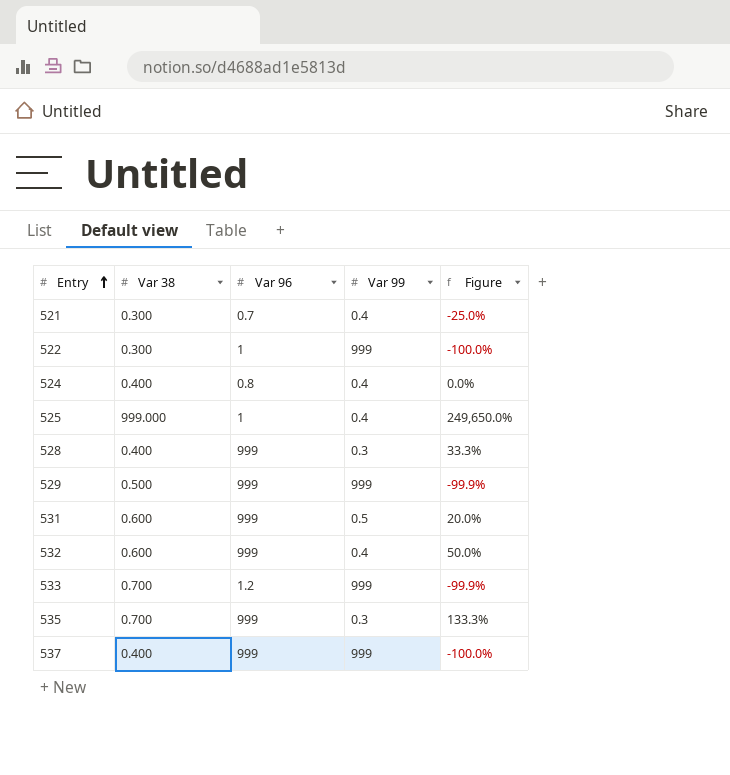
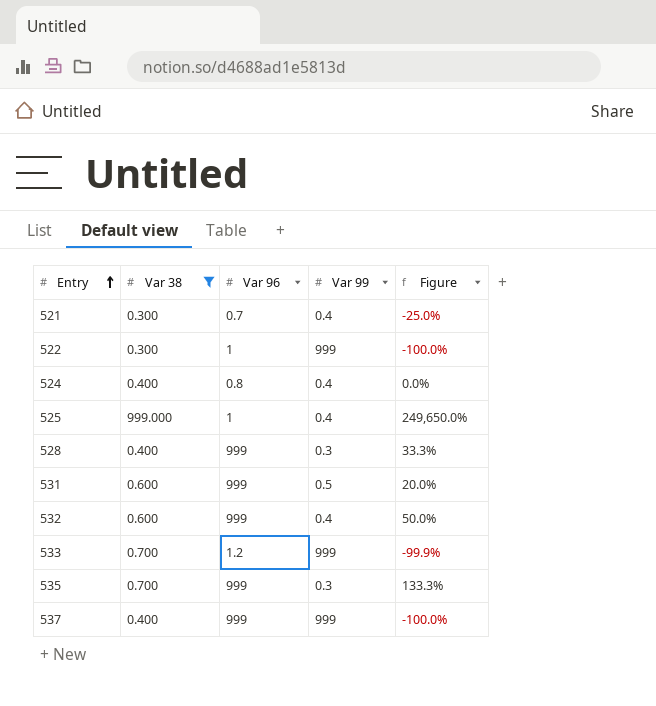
filter: none -> Var 38 != 0.500

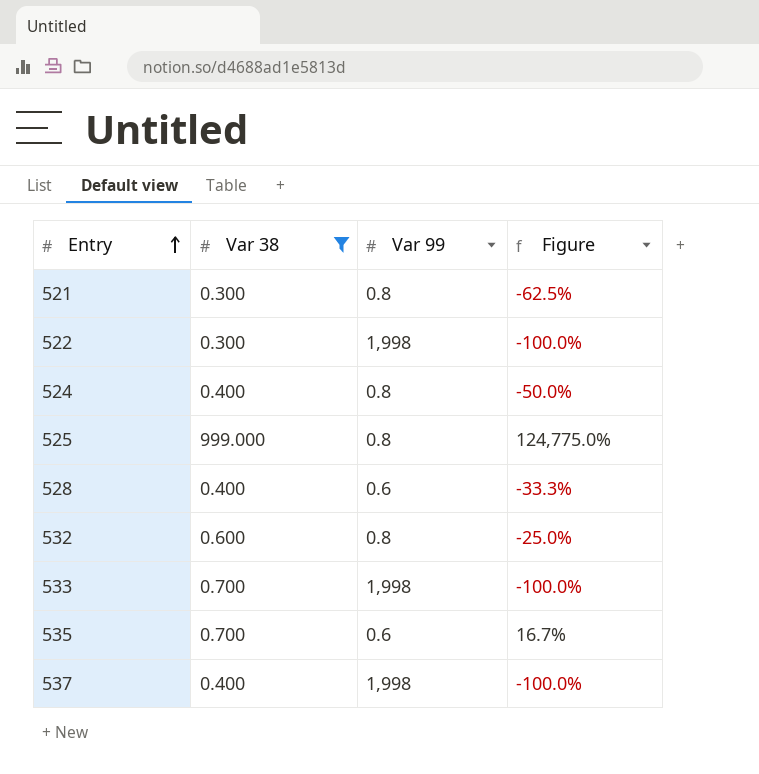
column Var 96 | position: 3 -> none
row 531: 0.600 | 999 | 0.5 | 20.0% -> none
521 | Var 99: 0.4 -> 0.8
521 | Figure: -25.0% -> -62.5%
522 | Var 99: 999 -> 1,998
524 | Var 99: 0.4 -> 0.8
524 | Figure: 0.0% -> -50.0%
525 | Var 99: 0.4 -> 0.8
525 | Figure: 249,650.0% -> 124,775.0%
528 | Var 99: 0.3 -> 0.6
528 | Figure: 33.3% -> -33.3%
532 | Var 99: 0.4 -> 0.8
532 | Figure: 50.0% -> -25.0%
533 | Var 99: 999 -> 1,998
533 | Figure: -99.9% -> -100.0%
535 | Var 99: 0.3 -> 0.6
535 | Figure: 133.3% -> 16.7%
537 | Var 99: 999 -> 1,998

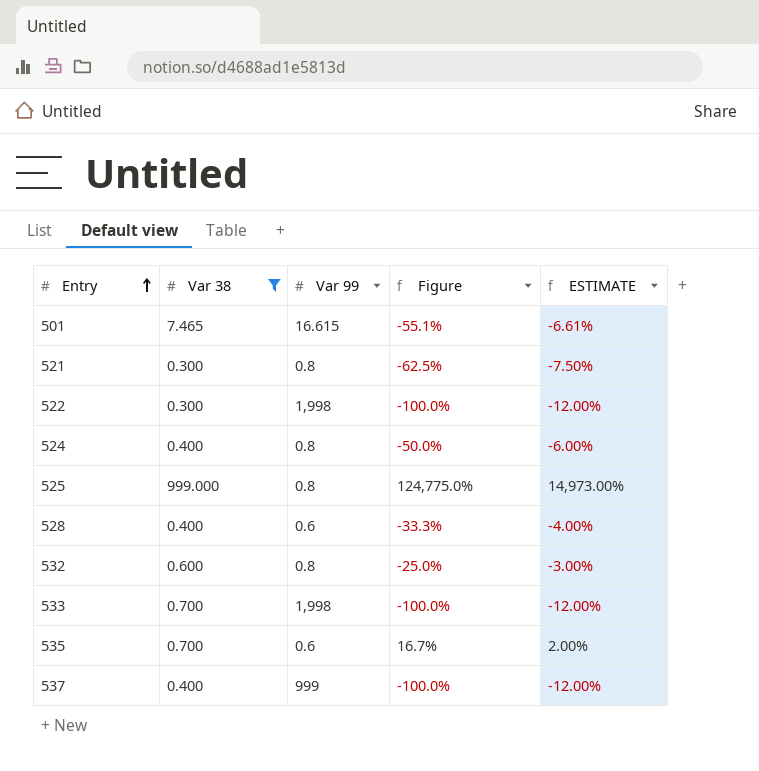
column ESTIMATE | formula: none -> [Figure] * 0.12
row 501: none -> 7.465 | 16.615 | -55.1% | -6.61%
537 | Var 99: 1,998 -> 999

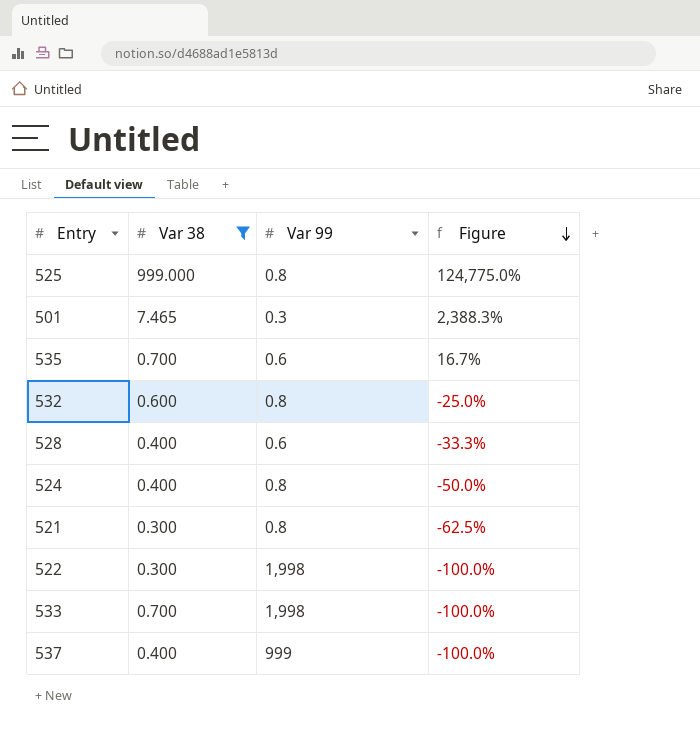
row order: Entry ascending -> Figure descending
column ESTIMATE | formula: [Figure] * 0.12 -> none
501 | Var 99: 16.615 -> 0.3
501 | Figure: -55.1% -> 2,388.3%

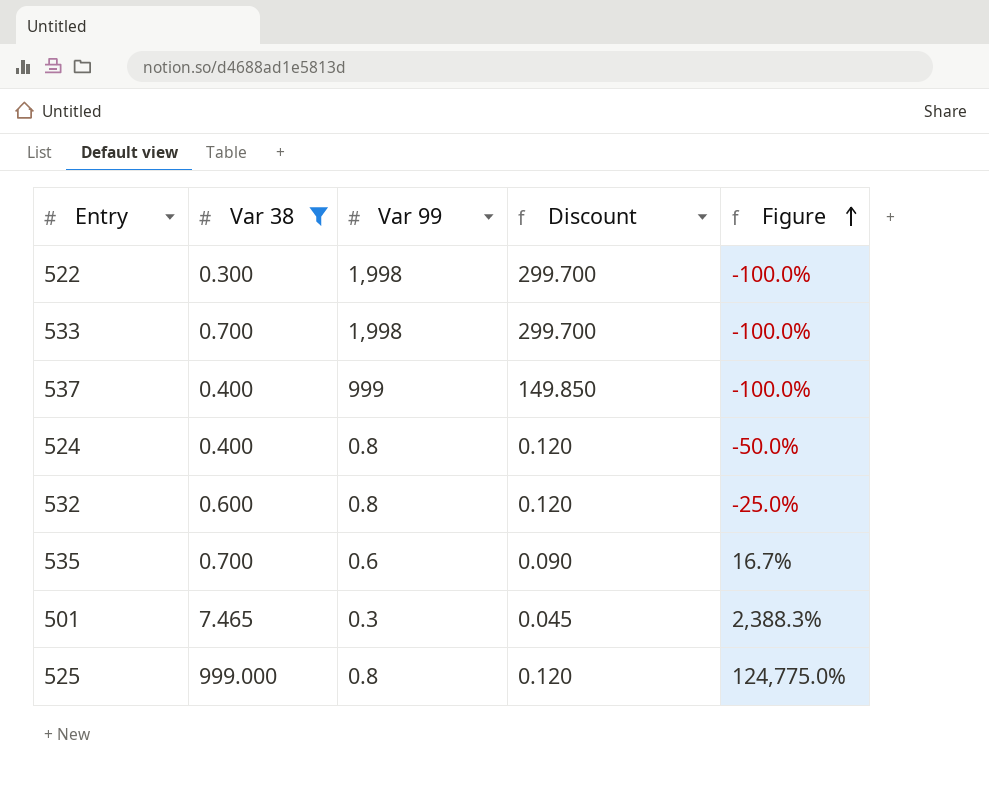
row order: Figure descending -> Figure ascending
column Discount | formula: none -> [Var 99] * 0.15
row 528: 0.400 | 0.6 | -33.3% -> none
row 521: 0.300 | 0.8 | -62.5% -> none

